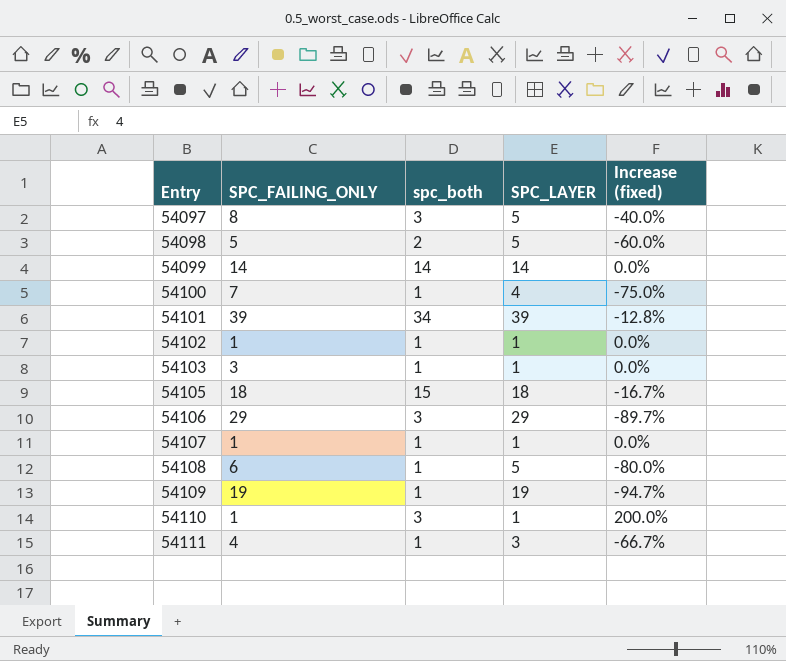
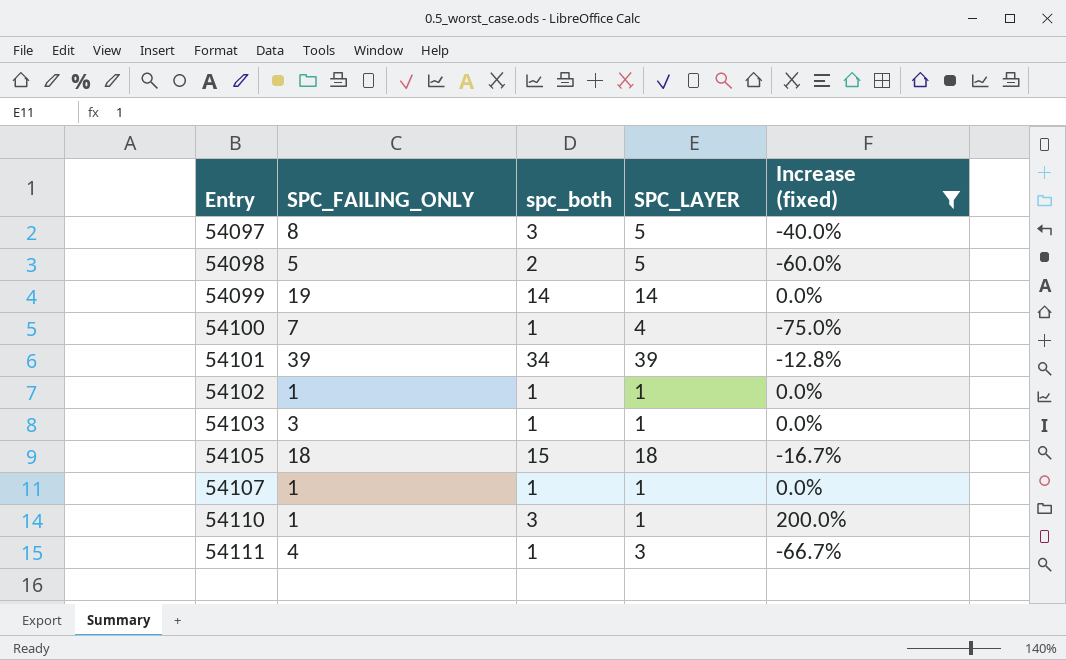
filter: none -> Increase (fixed) >= -75.0%
54099 | SPC_FAILING_ONLY: 14 -> 19

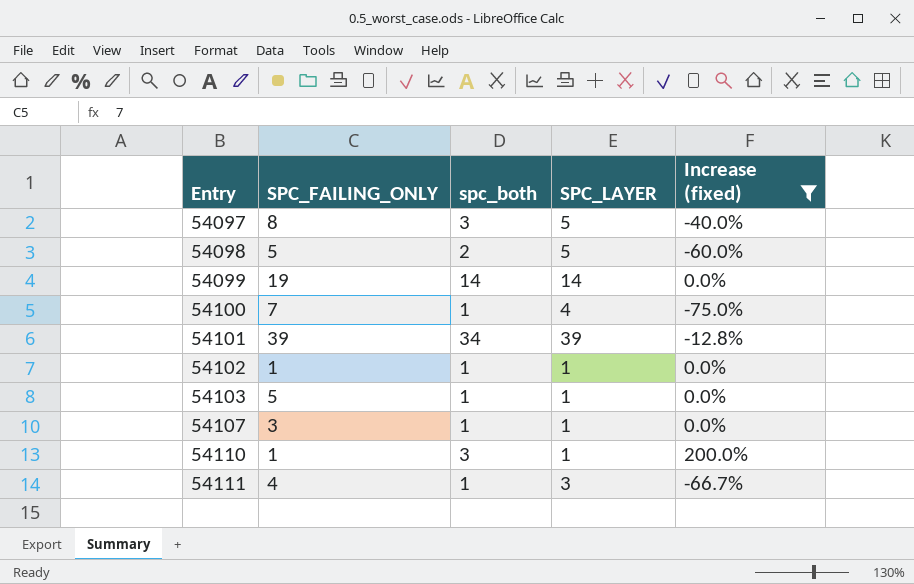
row 54105: 18 | 15 | 18 | -16.7% -> none
54103 | SPC_FAILING_ONLY: 3 -> 5
54107 | SPC_FAILING_ONLY: 1 -> 3

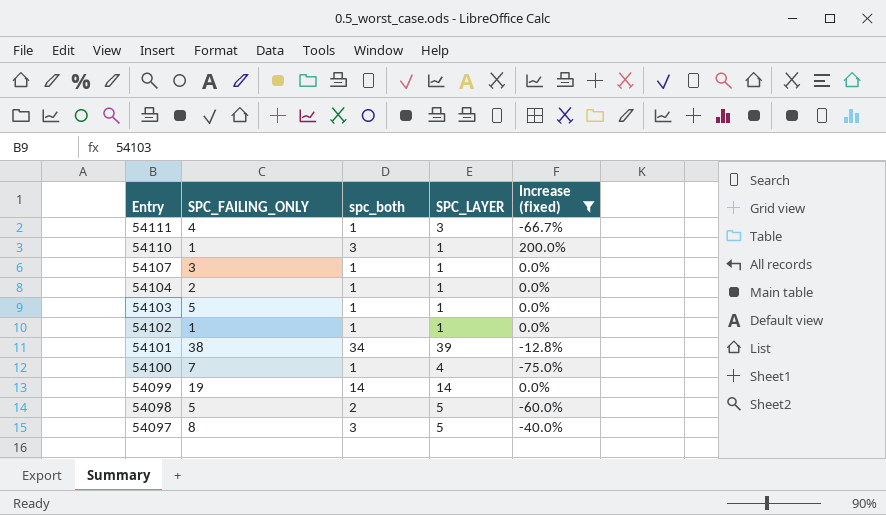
row order: Entry ascending -> Entry descending
row 54104: none -> 2 | 1 | 1 | 0.0%
54101 | SPC_FAILING_ONLY: 39 -> 38

